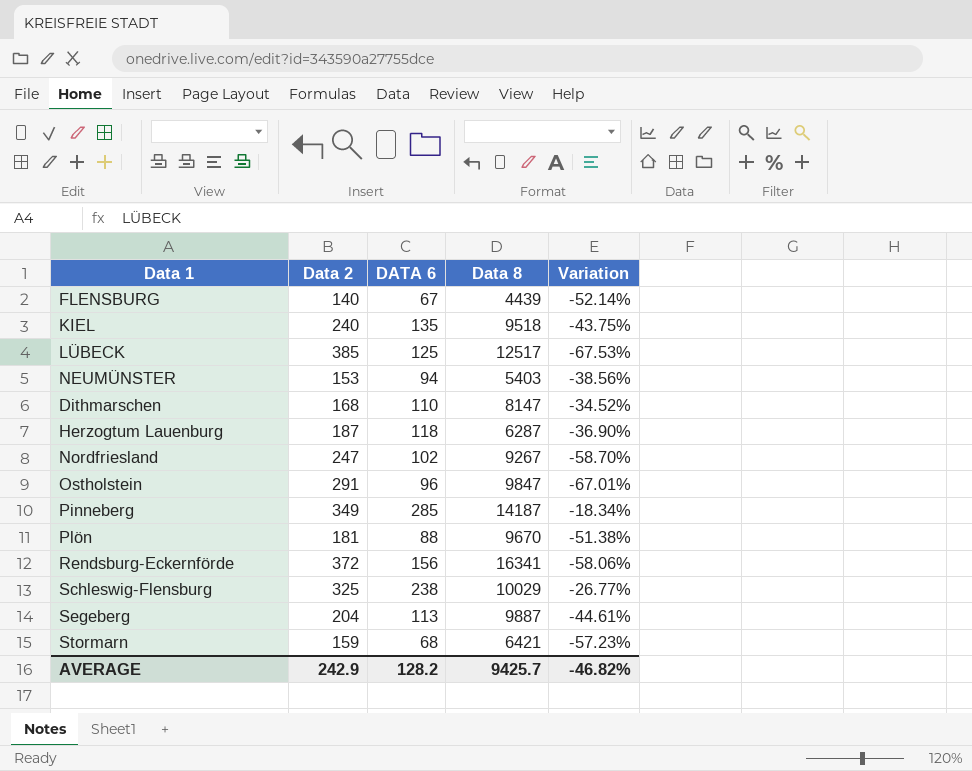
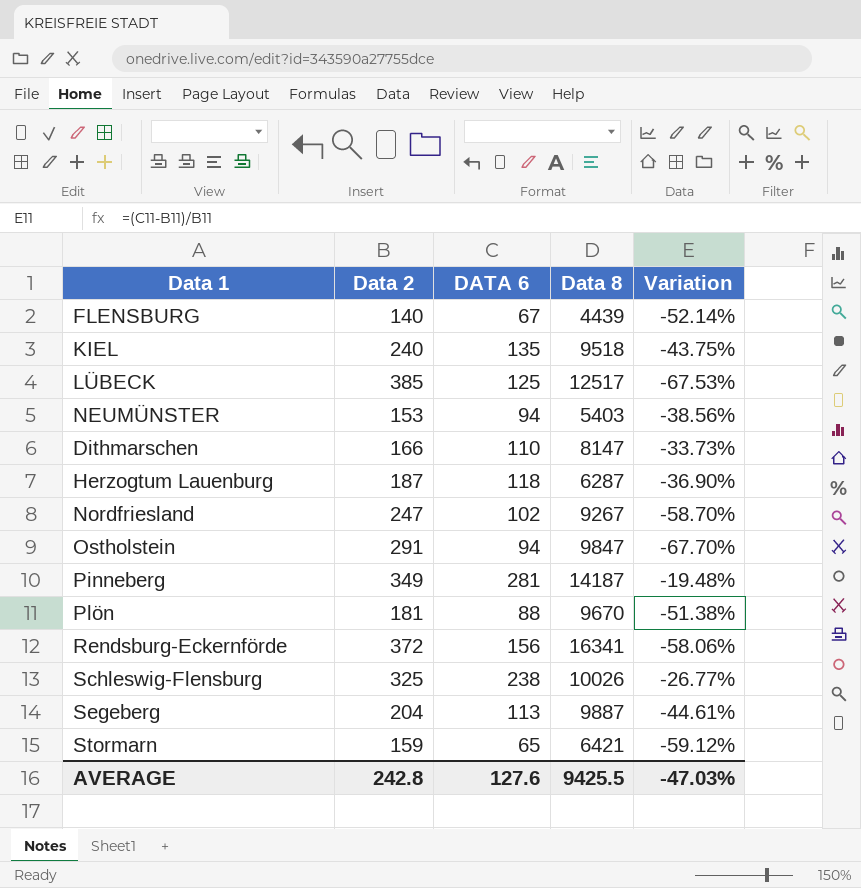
Dithmarschen | Data 2: 168 -> 166
Dithmarschen | Variation: -34.52% -> -33.73%
Ostholstein | DATA 6: 96 -> 94
Ostholstein | Variation: -67.01% -> -67.70%
Pinneberg | DATA 6: 285 -> 281
Pinneberg | Variation: -18.34% -> -19.48%
Schleswig-Flensburg | Data 8: 10029 -> 10026
Stormarn | DATA 6: 68 -> 65
Stormarn | Variation: -57.23% -> -59.12%
AVERAGE | Data 2: 242.9 -> 242.8
AVERAGE | DATA 6: 128.2 -> 127.6
AVERAGE | Data 8: 9425.7 -> 9425.5
AVERAGE | Variation: -46.82% -> -47.03%

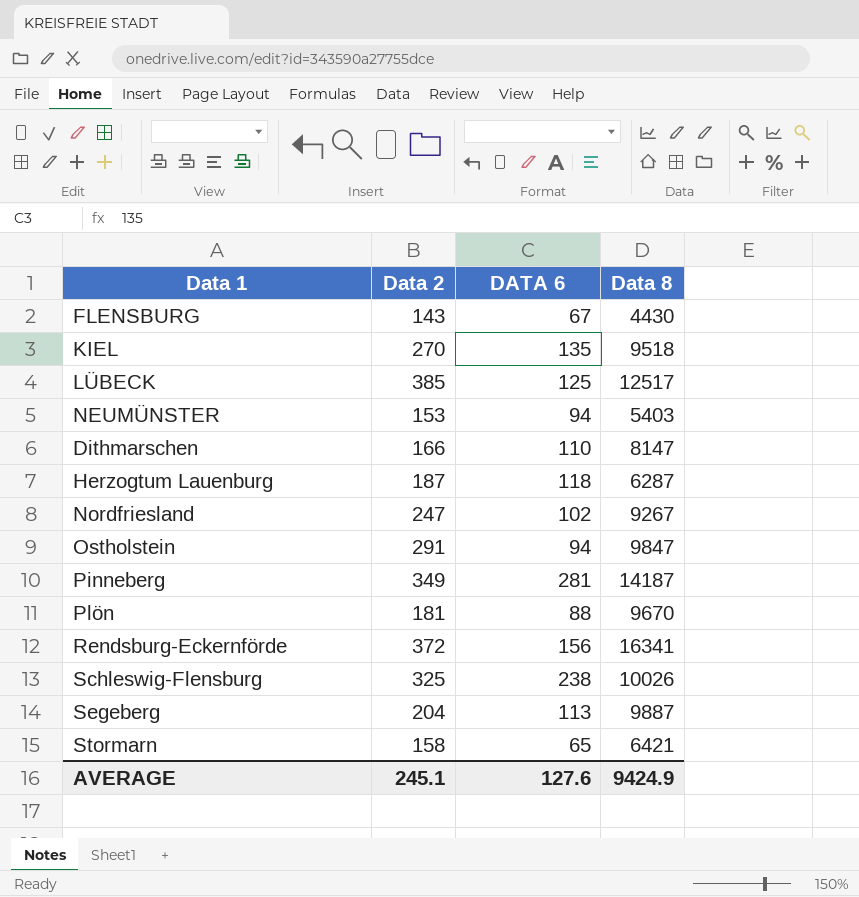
column Variation | formula: ([DATA 6] - [Data 2]) / [Data 2] -> none
FLENSBURG | Data 2: 140 -> 143
FLENSBURG | Data 8: 4439 -> 4430
KIEL | Data 2: 240 -> 270
Stormarn | Data 2: 159 -> 158
AVERAGE | Data 2: 242.8 -> 245.1
AVERAGE | Data 8: 9425.5 -> 9424.9

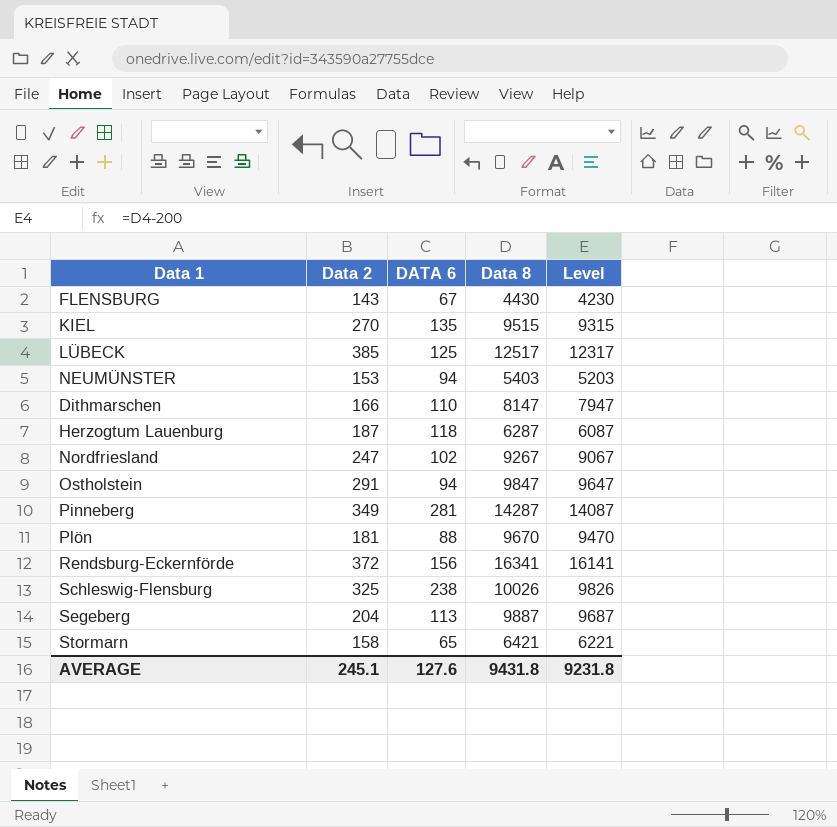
column Level | formula: none -> [Data 8] - 200
KIEL | Data 8: 9518 -> 9515
Pinneberg | Data 8: 14187 -> 14287
AVERAGE | Data 8: 9424.9 -> 9431.8

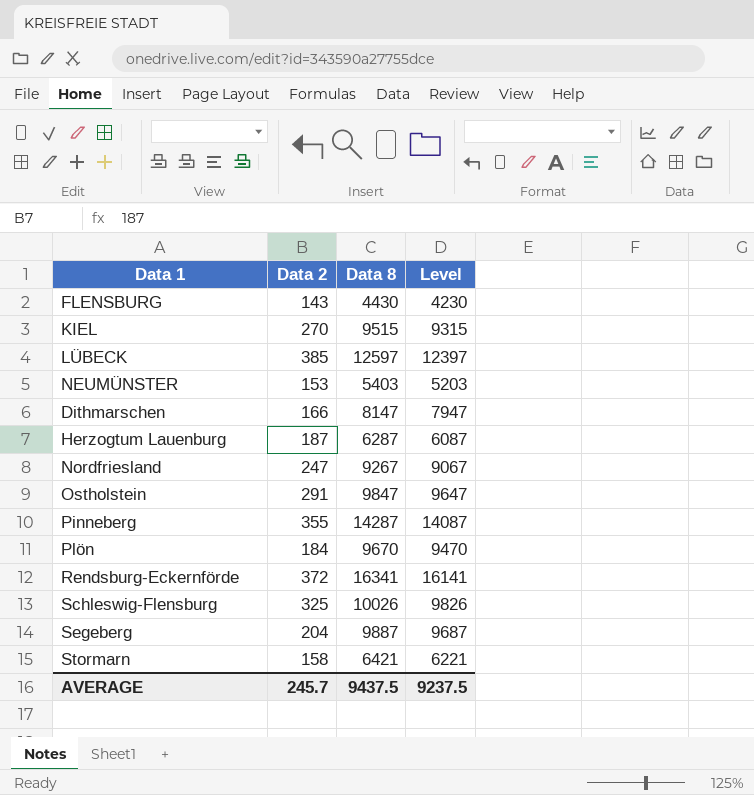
column DATA 6 | position: 3 -> none
LÜBECK | Data 8: 12517 -> 12597
LÜBECK | Level: 12317 -> 12397
Pinneberg | Data 2: 349 -> 355
Plön | Data 2: 181 -> 184
AVERAGE | Data 2: 245.1 -> 245.7
AVERAGE | Data 8: 9431.8 -> 9437.5
AVERAGE | Level: 9231.8 -> 9237.5

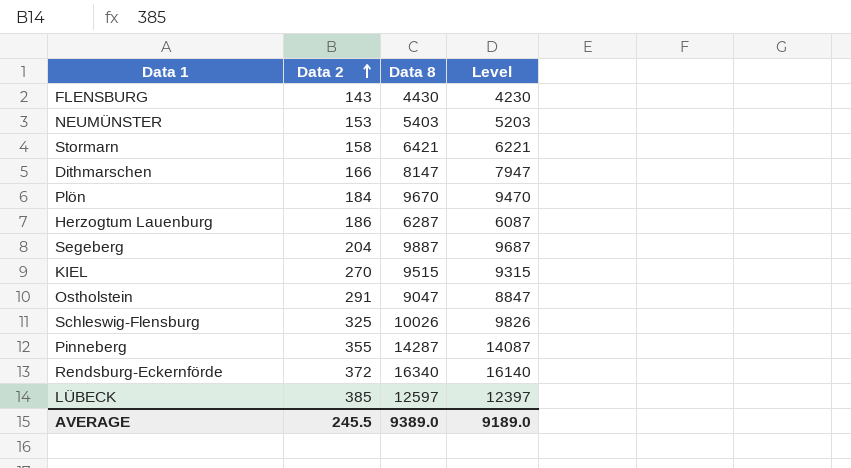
row order: none -> Data 2 ascending
row Nordfriesland: 247 | 9267 | 9067 -> none
Herzogtum Lauenburg | Data 2: 187 -> 186
Ostholstein | Data 8: 9847 -> 9047
Ostholstein | Level: 9647 -> 8847
Rendsburg-Eckernförde | Data 8: 16341 -> 16340
Rendsburg-Eckernförde | Level: 16141 -> 16140
AVERAGE | Data 2: 245.7 -> 245.5
AVERAGE | Data 8: 9437.5 -> 9389.0
AVERAGE | Level: 9237.5 -> 9189.0

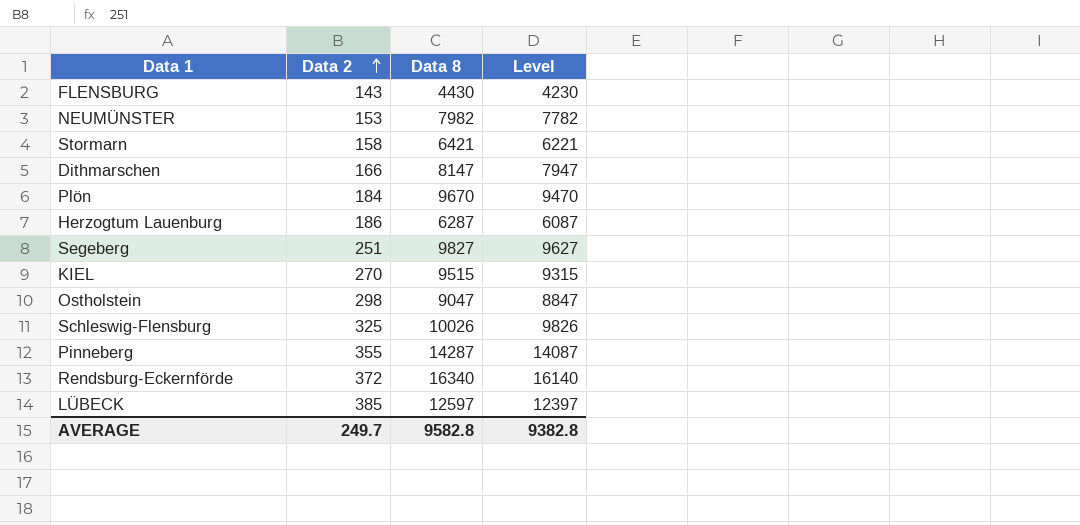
NEUMÜNSTER | Data 8: 5403 -> 7982
NEUMÜNSTER | Level: 5203 -> 7782
Segeberg | Data 2: 204 -> 251
Segeberg | Data 8: 9887 -> 9827
Segeberg | Level: 9687 -> 9627
Ostholstein | Data 2: 291 -> 298
AVERAGE | Data 2: 245.5 -> 249.7
AVERAGE | Data 8: 9389.0 -> 9582.8
AVERAGE | Level: 9189.0 -> 9382.8

